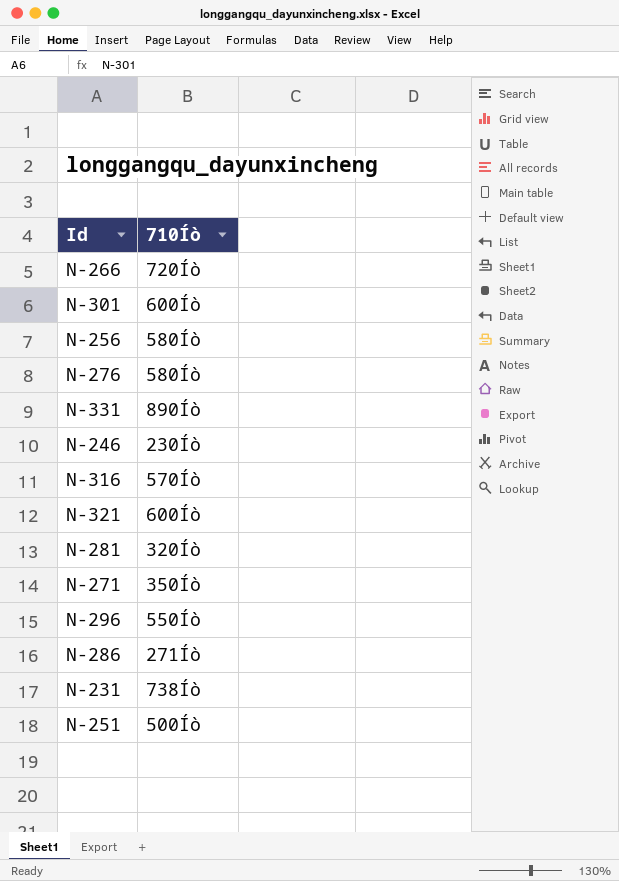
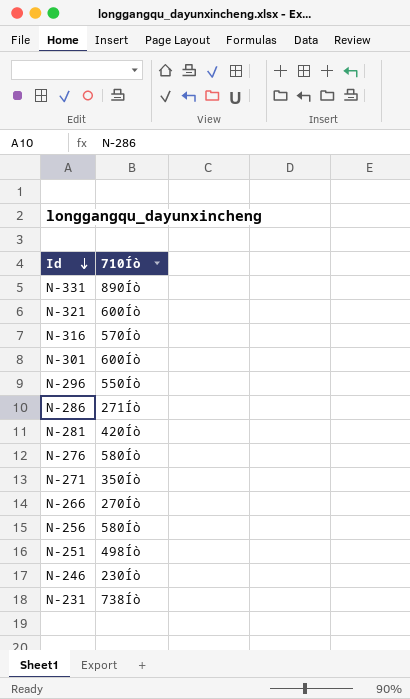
row order: none -> Id descending
N-281 | 710Íò: 320Íò -> 420Íò
N-266 | 710Íò: 720Íò -> 270Íò
N-251 | 710Íò: 500Íò -> 498Íò

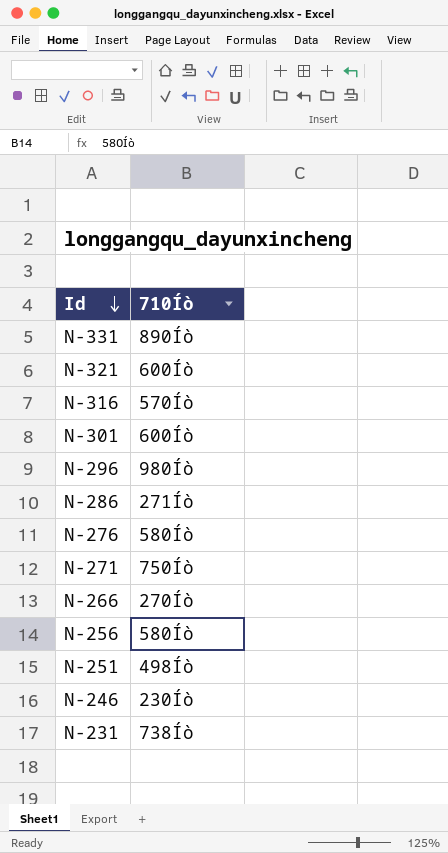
row N-281: 420Íò -> none
N-296 | 710Íò: 550Íò -> 980Íò
N-271 | 710Íò: 350Íò -> 750Íò

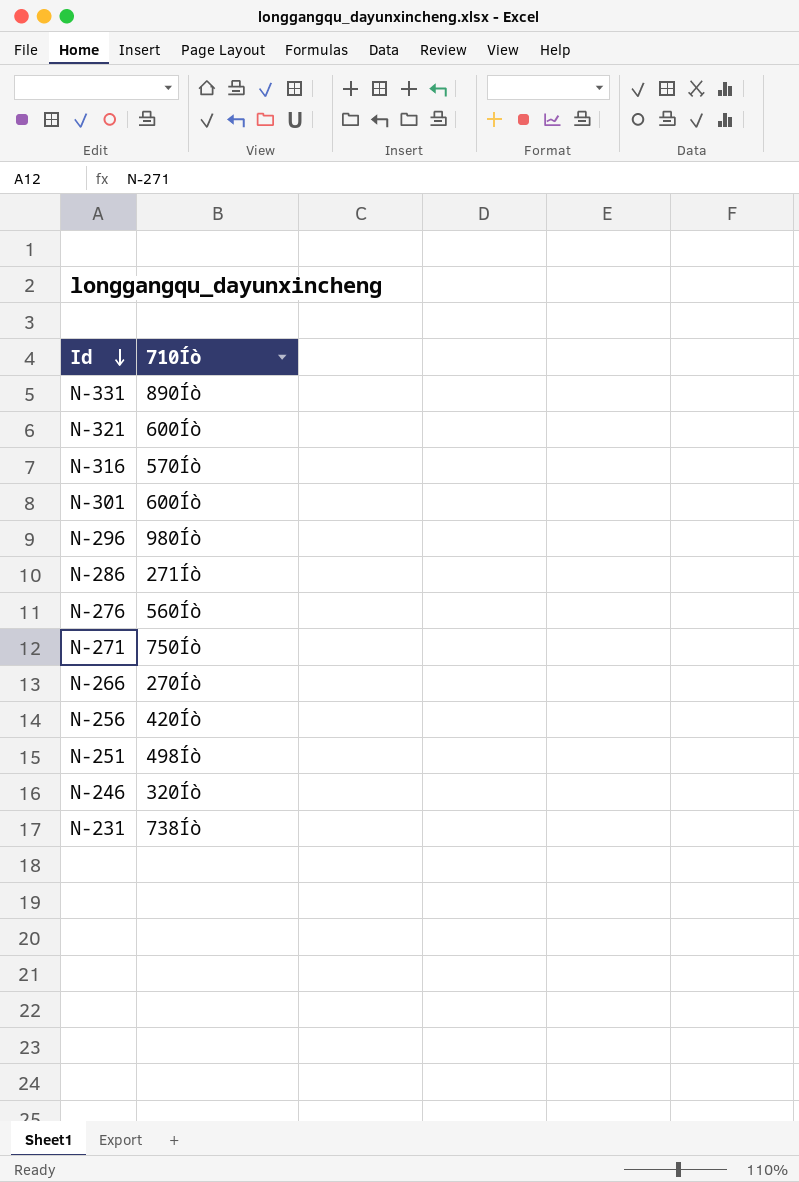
N-276 | 710Íò: 580Íò -> 560Íò
N-256 | 710Íò: 580Íò -> 420Íò
N-246 | 710Íò: 230Íò -> 320Íò

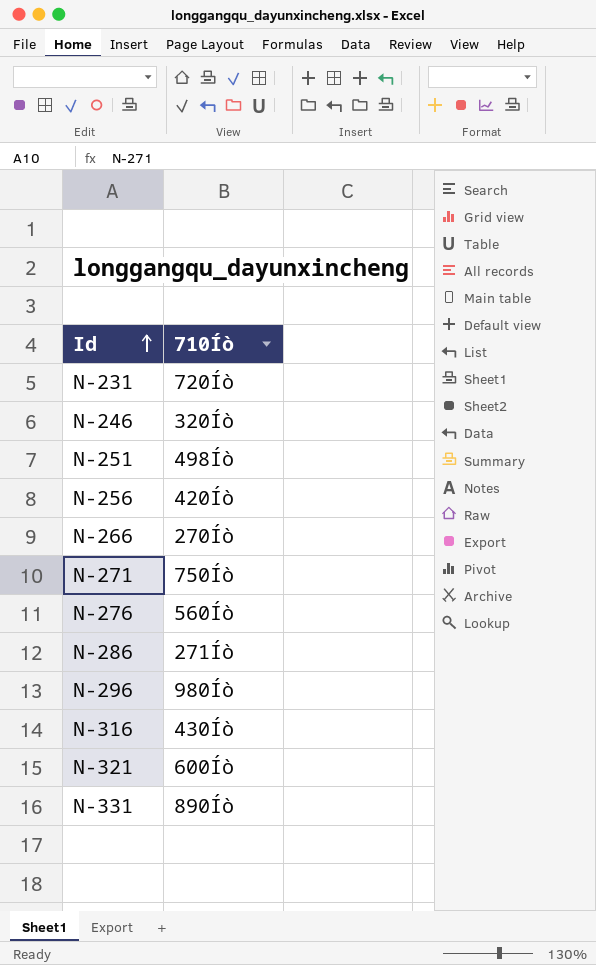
row order: Id descending -> Id ascending
row N-301: 600Íò -> none
N-231 | 710Íò: 738Íò -> 720Íò
N-316 | 710Íò: 570Íò -> 430Íò

